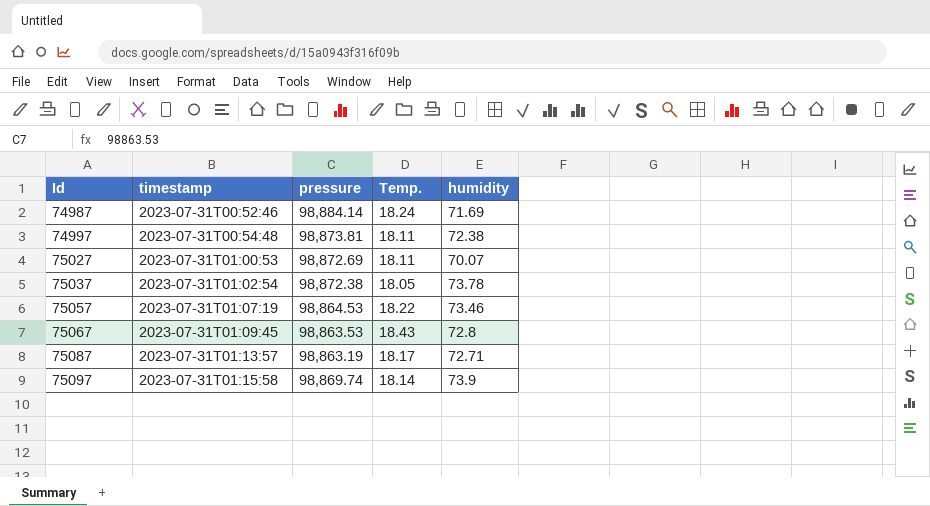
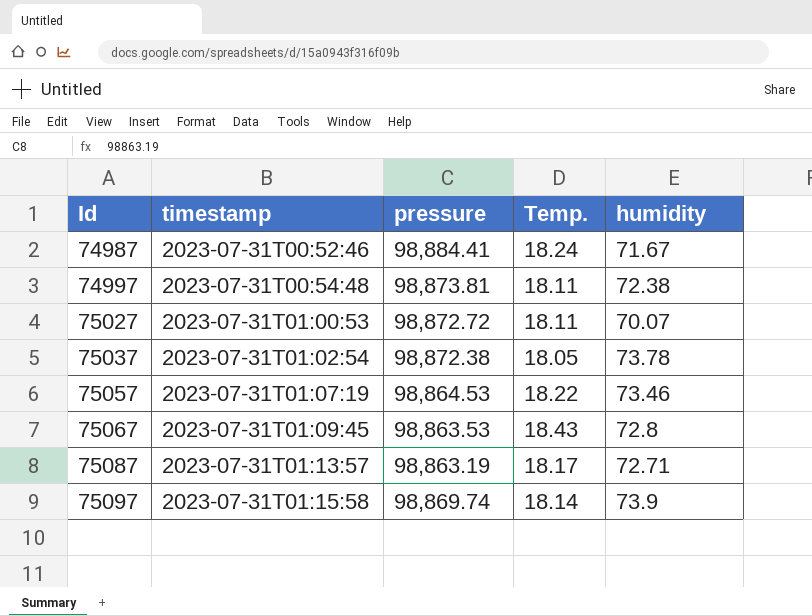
74987 | pressure: 98,884.14 -> 98,884.41
74987 | humidity: 71.69 -> 71.67
75027 | pressure: 98,872.69 -> 98,872.72

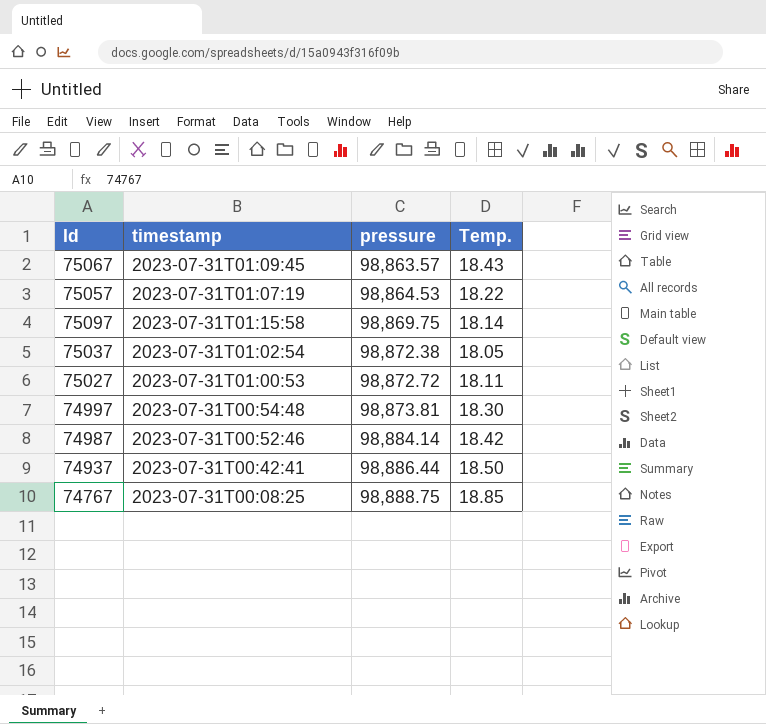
row order: Id ascending -> pressure ascending
column humidity | position: 5 -> none
row 75087: 2023-07-31T01:13:57 | 98,863.19 | 18.17 | 72.71 -> none
75067 | pressure: 98,863.53 -> 98,863.57
75097 | pressure: 98,869.74 -> 98,869.75
74997 | Temp.: 18.11 -> 18.30
74987 | pressure: 98,884.41 -> 98,884.14
74987 | Temp.: 18.24 -> 18.42
row 74937: none -> 2023-07-31T00:42:41 | 98,886.44 | 18.50
row 74767: none -> 2023-07-31T00:08:25 | 98,888.75 | 18.85

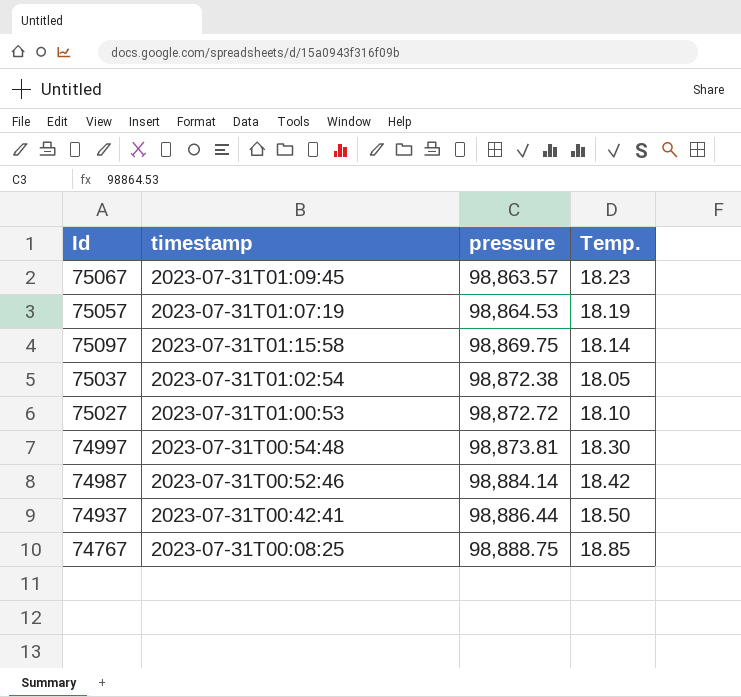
75067 | Temp.: 18.43 -> 18.23
75057 | Temp.: 18.22 -> 18.19
75027 | Temp.: 18.11 -> 18.10

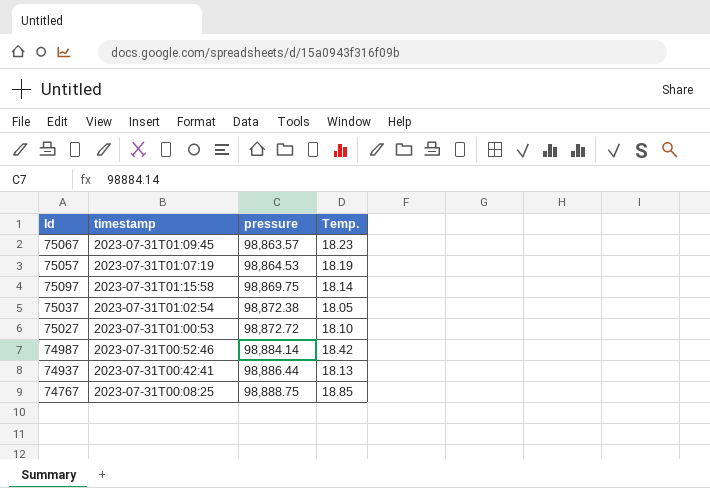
row 74997: 2023-07-31T00:54:48 | 98,873.81 | 18.30 -> none
74937 | Temp.: 18.50 -> 18.13

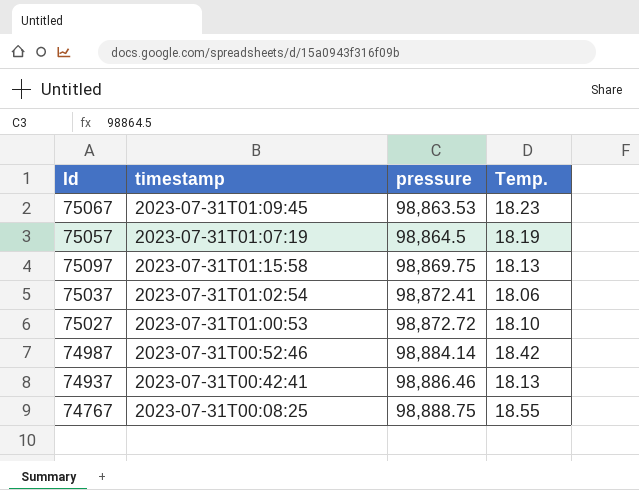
75067 | pressure: 98,863.57 -> 98,863.53
75057 | pressure: 98,864.53 -> 98,864.5
75097 | Temp.: 18.14 -> 18.13
75037 | pressure: 98,872.38 -> 98,872.41
75037 | Temp.: 18.05 -> 18.06
74937 | pressure: 98,886.44 -> 98,886.46
74767 | Temp.: 18.85 -> 18.55

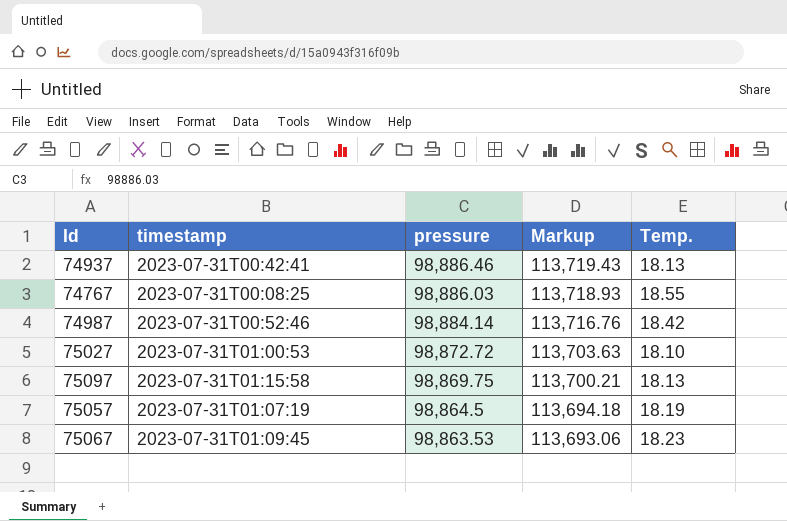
row order: pressure ascending -> pressure descending
column Markup | formula: none -> [pressure] * 1.15
row 75037: 2023-07-31T01:02:54 | 98,872.41 | 18.06 -> none
74767 | pressure: 98,888.75 -> 98,886.03

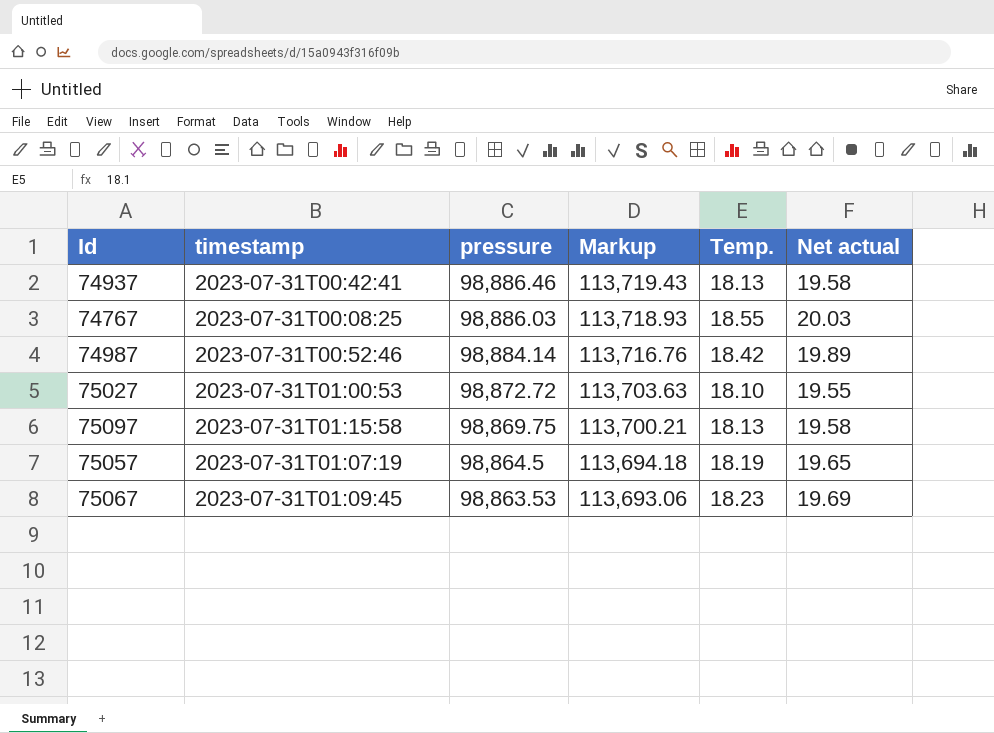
column Net actual | formula: none -> [Temp.] * 1.08

